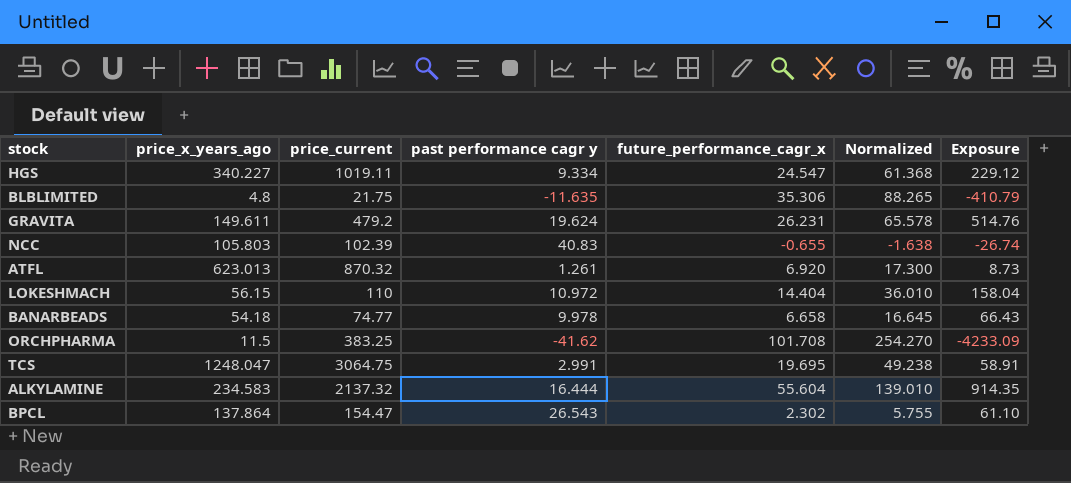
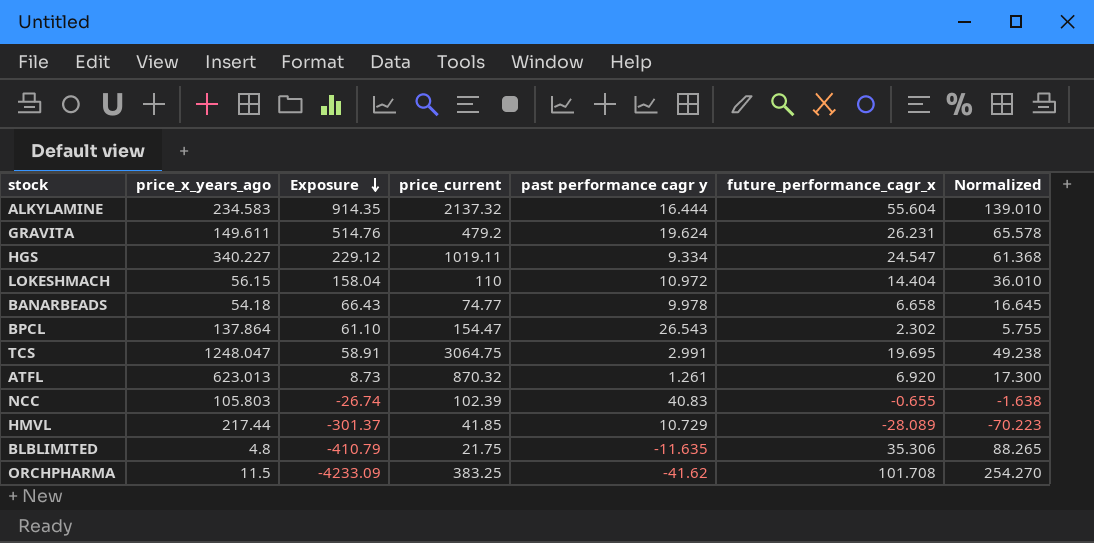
row order: none -> Exposure descending
column Exposure | position: 7 -> 3
row HMVL: none -> 217.44 | -301.37 | 41.85 | 10.729 | -28.089 | -70.223

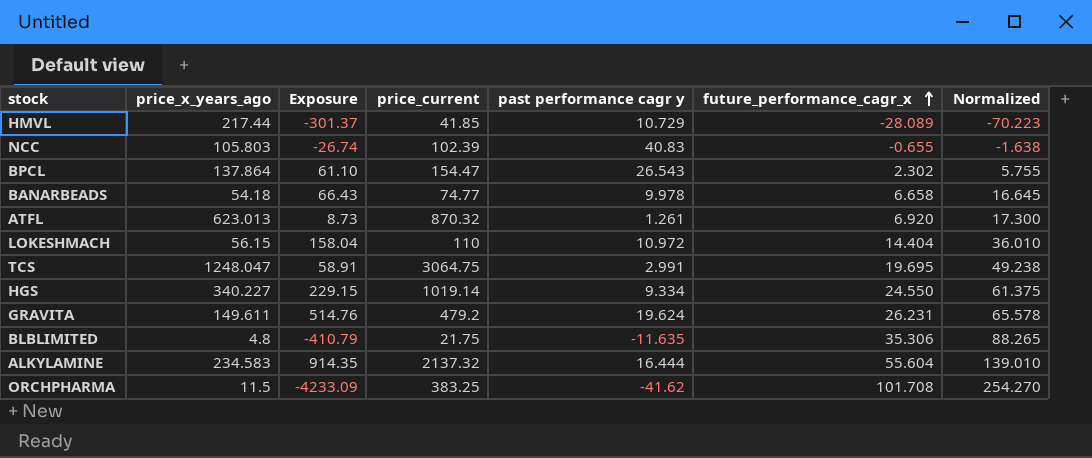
row order: Exposure descending -> future_performance_cagr_x ascending
HGS | Exposure: 229.12 -> 229.15
HGS | price_current: 1019.11 -> 1019.14
HGS | future_performance_cagr_x: 24.547 -> 24.550
HGS | Normalized: 61.368 -> 61.375

